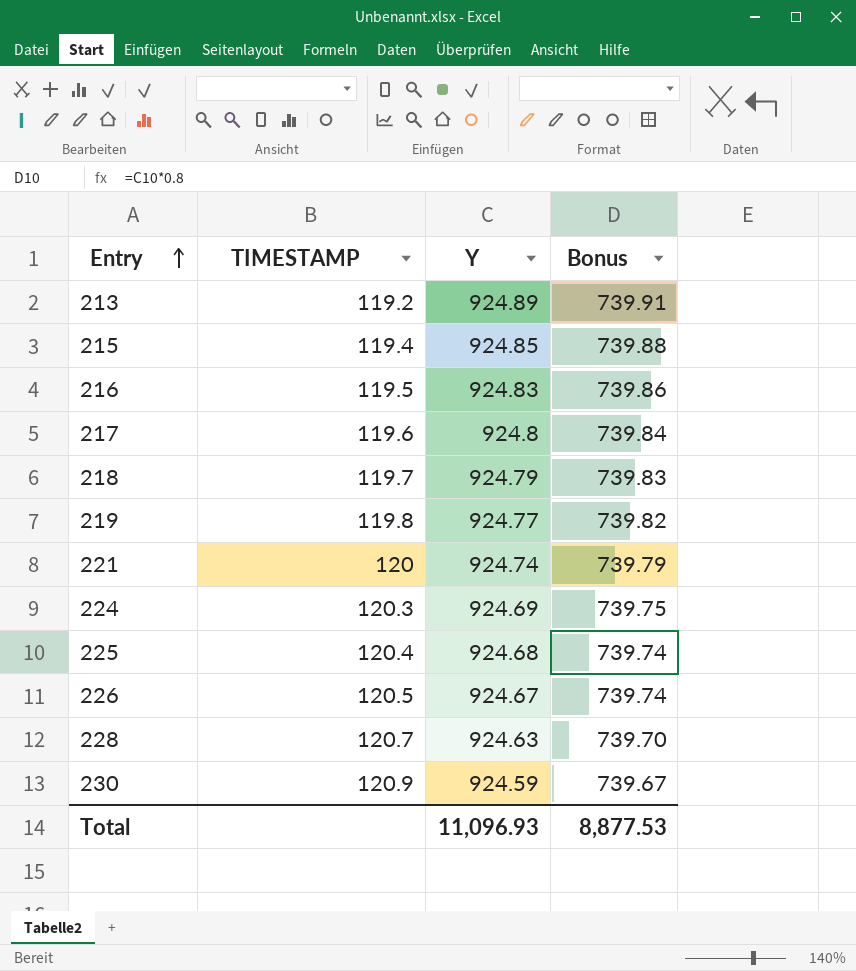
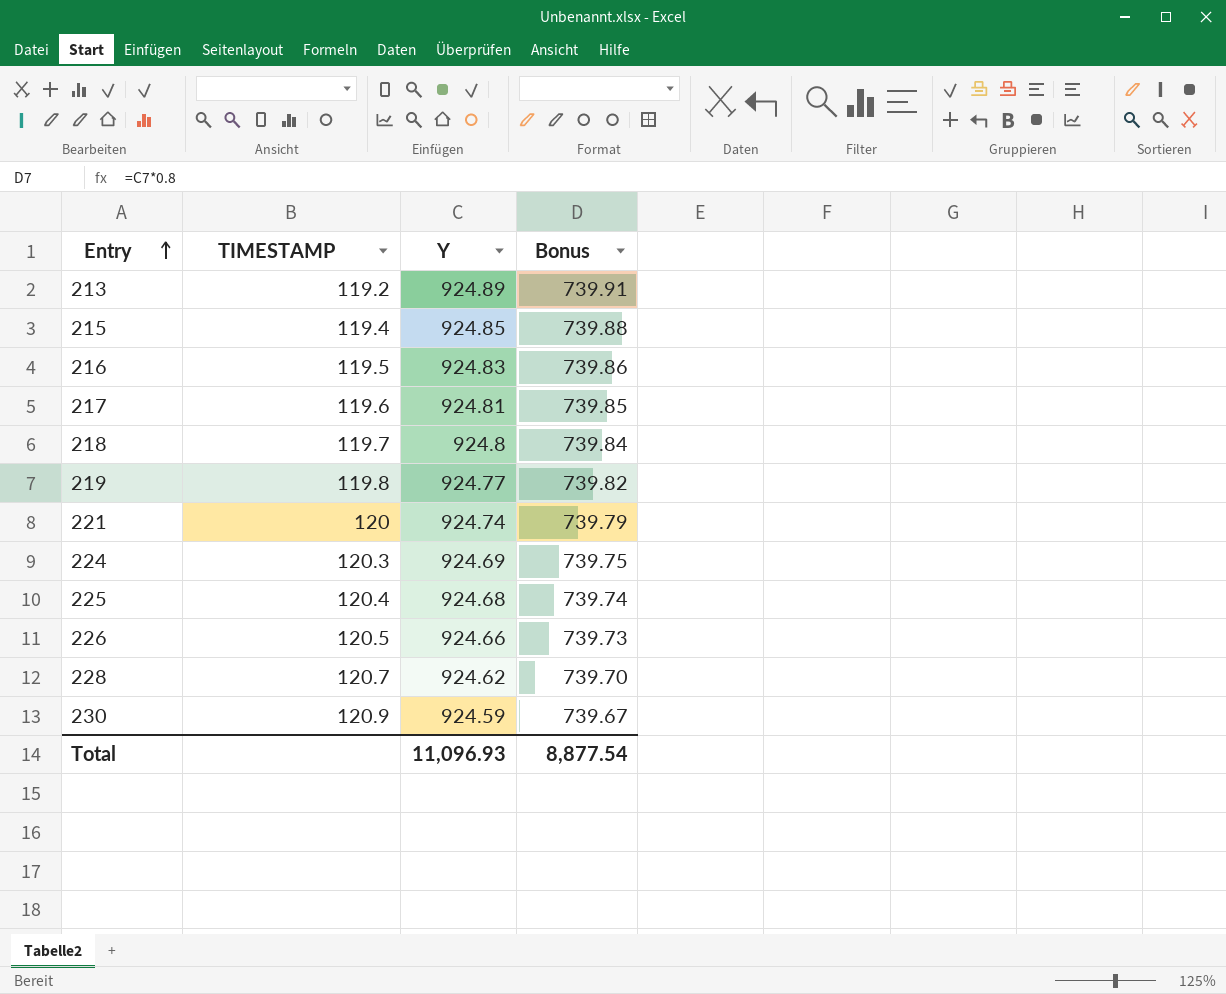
217 | Y: 924.8 -> 924.81
217 | Bonus: 739.84 -> 739.85
218 | Y: 924.79 -> 924.8
218 | Bonus: 739.83 -> 739.84
226 | Y: 924.67 -> 924.66
226 | Bonus: 739.74 -> 739.73
228 | Y: 924.63 -> 924.62
Total | Bonus: 8,877.53 -> 8,877.54

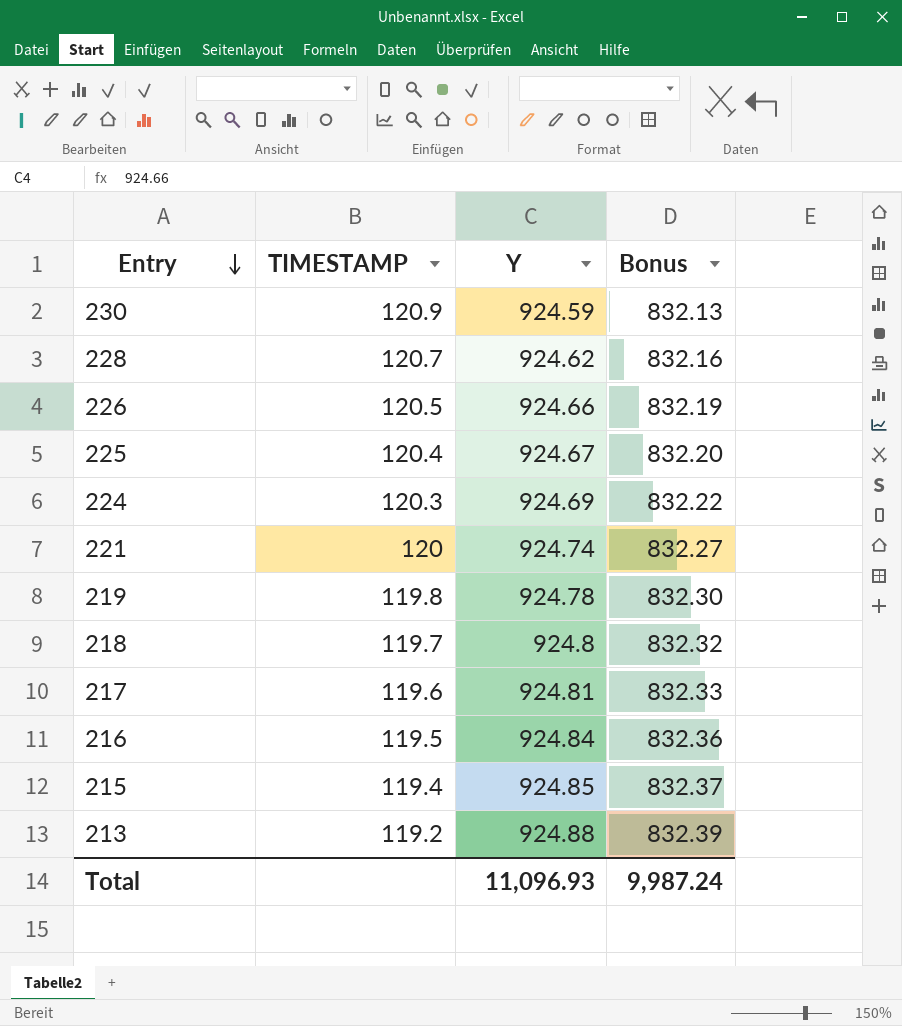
row order: Entry ascending -> Entry descending
column Bonus | formula: [Y] * 0.8 -> [Y] * 0.9
225 | Y: 924.68 -> 924.67
219 | Y: 924.77 -> 924.78
216 | Y: 924.83 -> 924.84
213 | Y: 924.89 -> 924.88
Total | Bonus: 8,877.54 -> 9,987.24

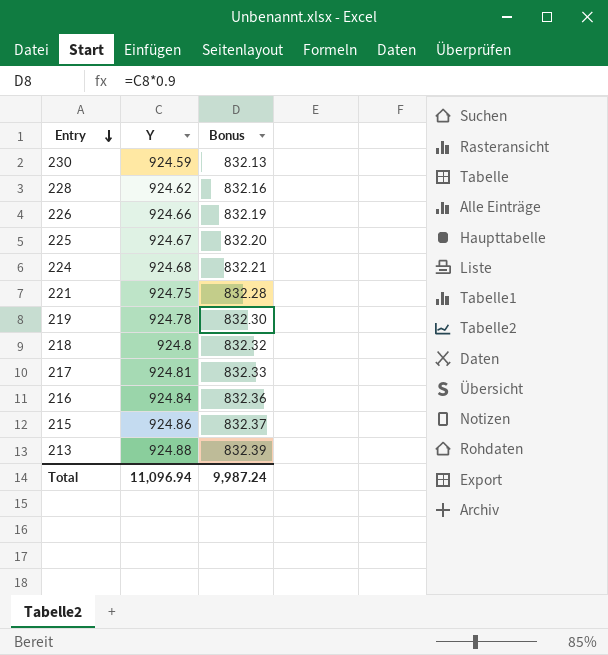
column TIMESTAMP | position: 2 -> none
224 | Y: 924.69 -> 924.68
224 | Bonus: 832.22 -> 832.21
221 | Y: 924.74 -> 924.75
221 | Bonus: 832.27 -> 832.28
215 | Y: 924.85 -> 924.86
Total | Y: 11,096.93 -> 11,096.94

